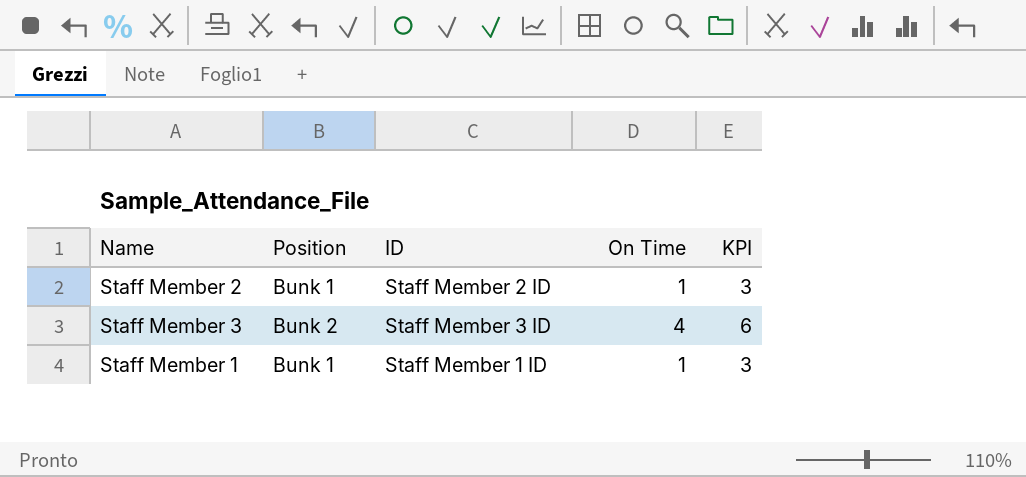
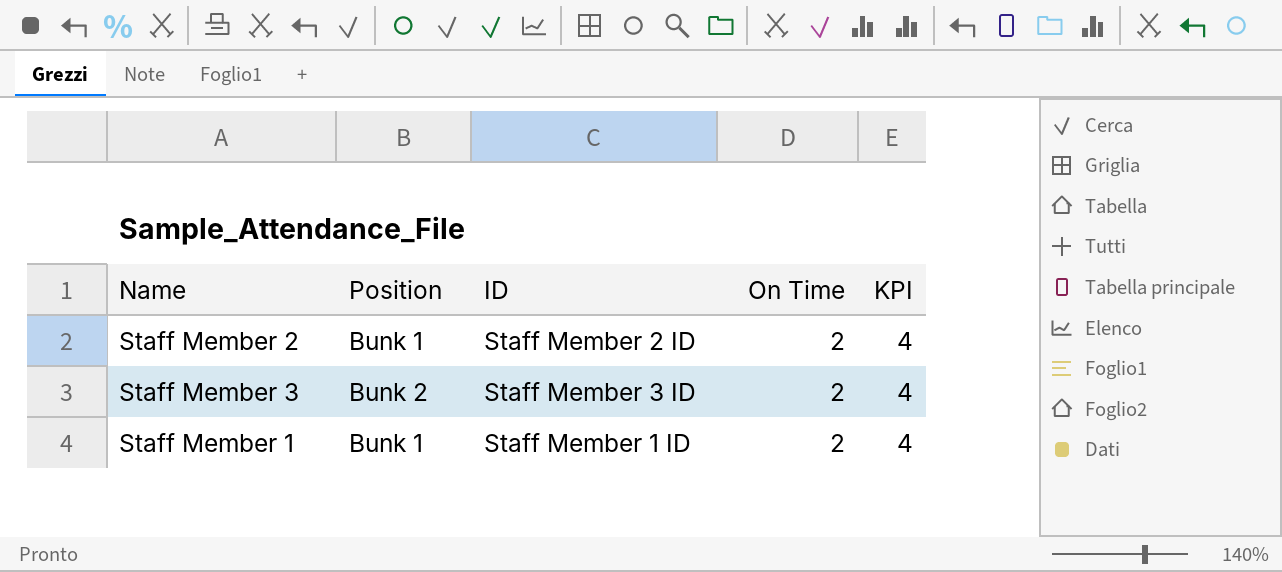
Staff Member 2 | On Time: 1 -> 2
Staff Member 2 | KPI: 3 -> 4
Staff Member 3 | On Time: 4 -> 2
Staff Member 3 | KPI: 6 -> 4
Staff Member 1 | On Time: 1 -> 2
Staff Member 1 | KPI: 3 -> 4

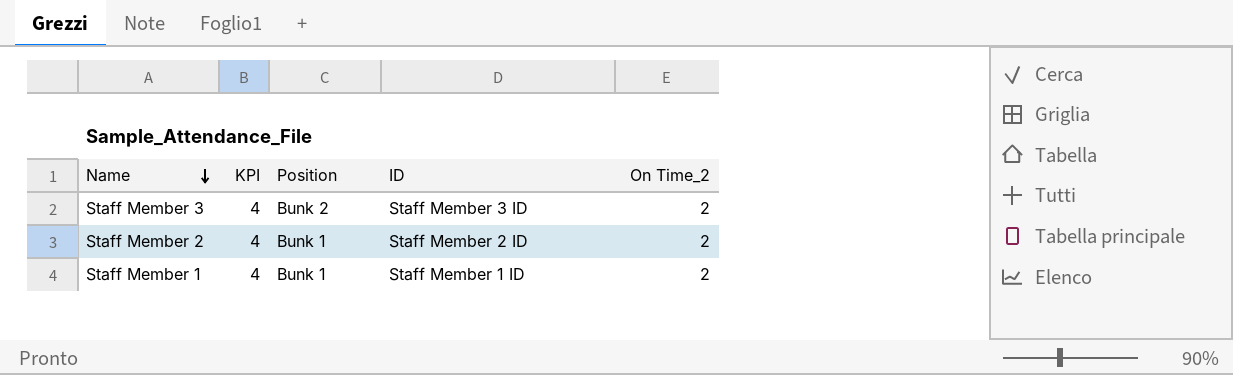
row order: none -> Name descending
column KPI | position: 5 -> 2
column name: On Time -> On Time_2

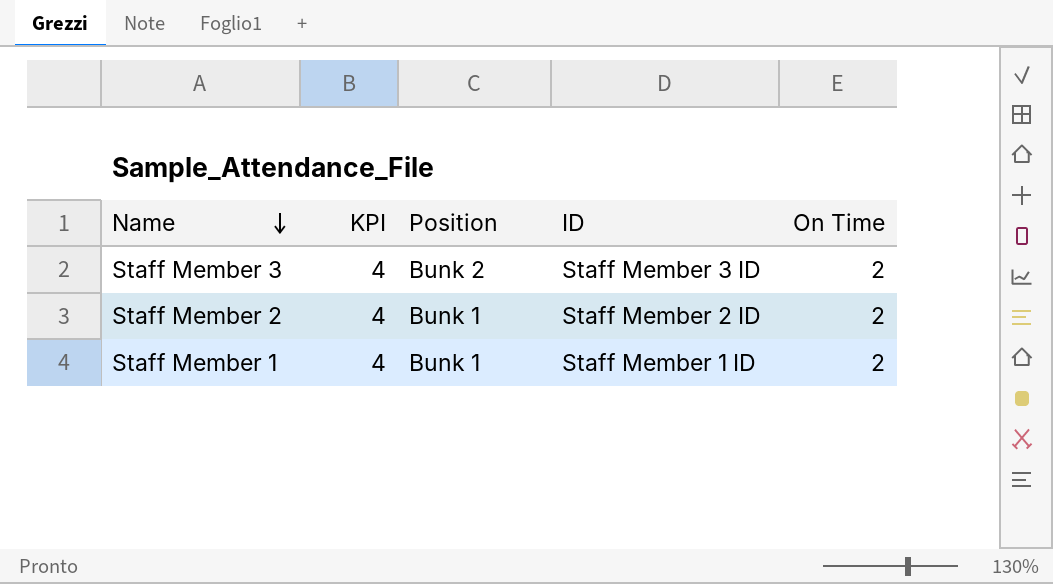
column name: On Time_2 -> On Time

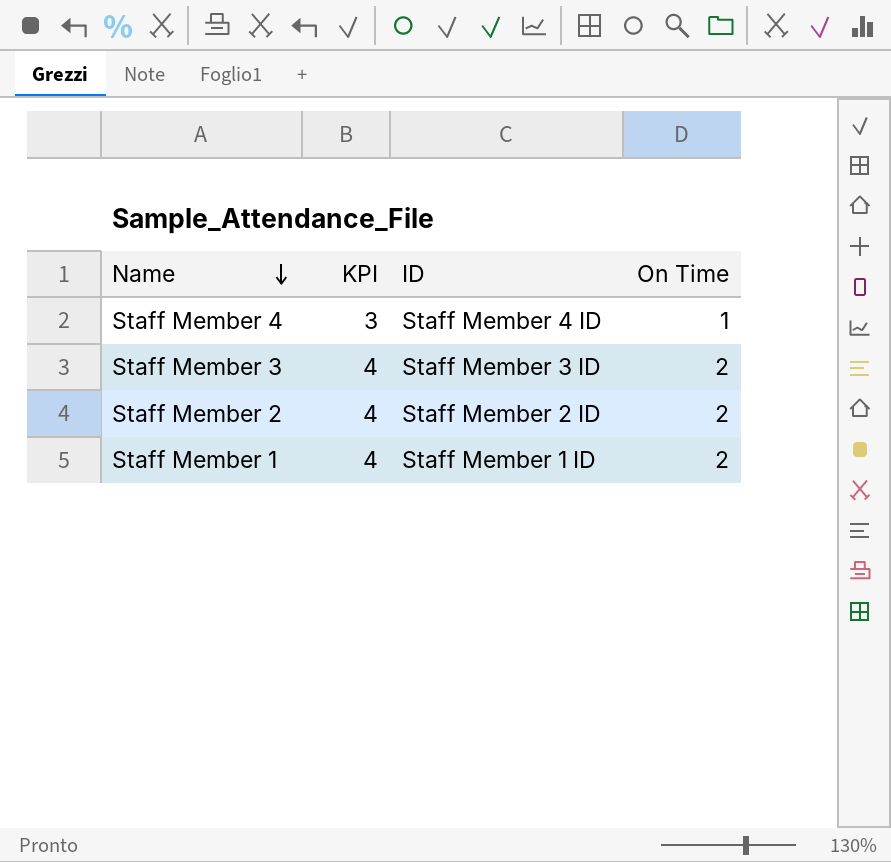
column Position | position: 3 -> none
row Staff Member 4: none -> 3 | Staff Member 4 ID | 1

